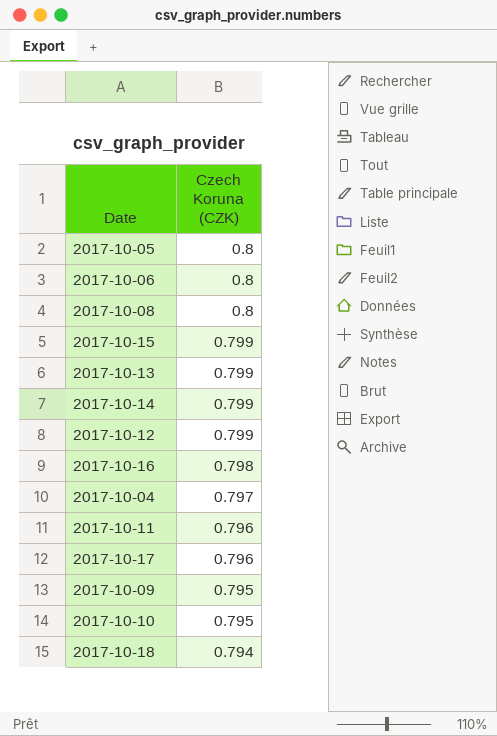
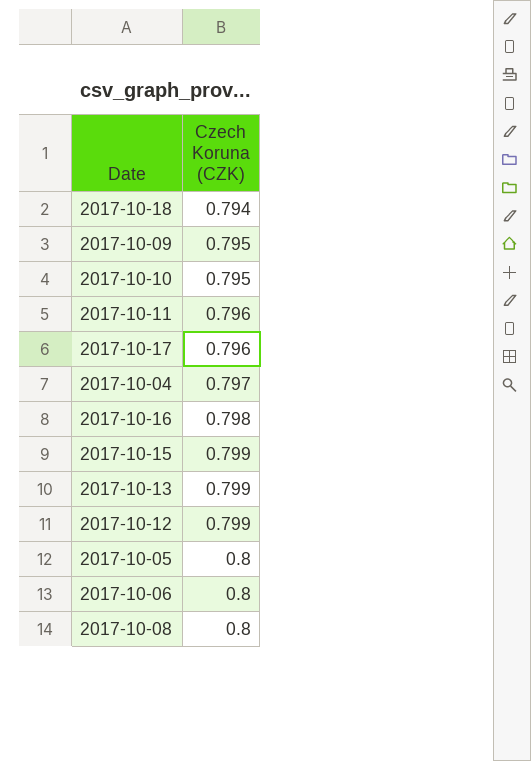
row order: Czech Koruna (CZK) descending -> Czech Koruna (CZK) ascending
row 2017-10-14: 0.799 -> none

